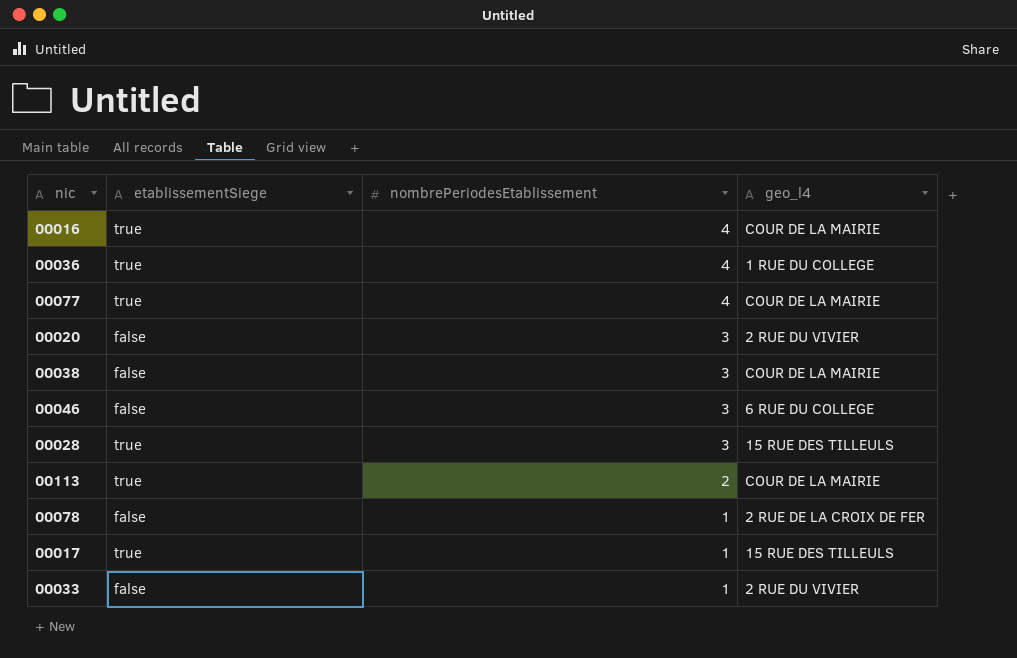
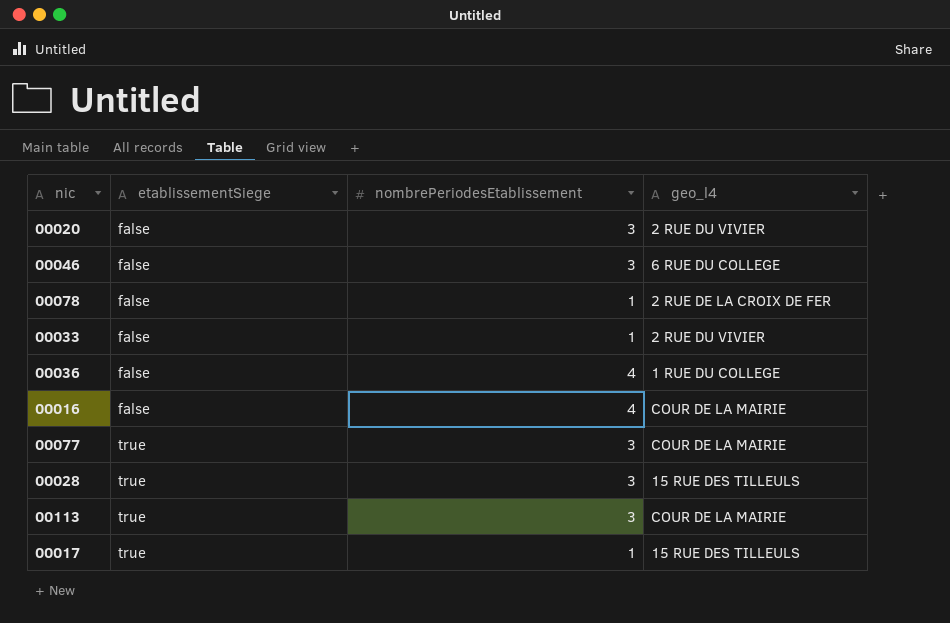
row order: nombrePeriodesEtablissement descending -> etablissementSiege ascending
row 00038: false | 3 | COUR DE LA MAIRIE -> none
00036 | etablissementSiege: true -> false
00016 | etablissementSiege: true -> false
00077 | nombrePeriodesEtablissement: 4 -> 3
00113 | nombrePeriodesEtablissement: 2 -> 3

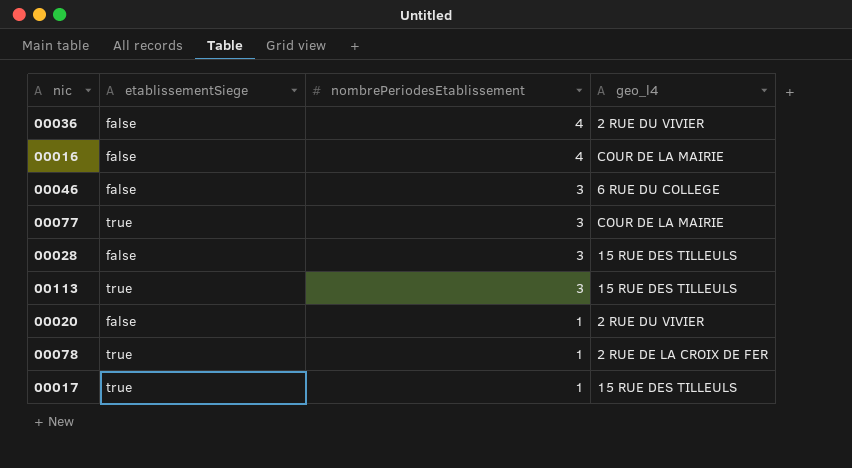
row order: etablissementSiege ascending -> nombrePeriodesEtablissement descending
row 00033: false | 1 | 2 RUE DU VIVIER -> none
00036 | geo_l4: 1 RUE DU COLLEGE -> 2 RUE DU VIVIER
00028 | etablissementSiege: true -> false
00113 | geo_l4: COUR DE LA MAIRIE -> 15 RUE DES TILLEULS
00020 | nombrePeriodesEtablissement: 3 -> 1
00078 | etablissementSiege: false -> true

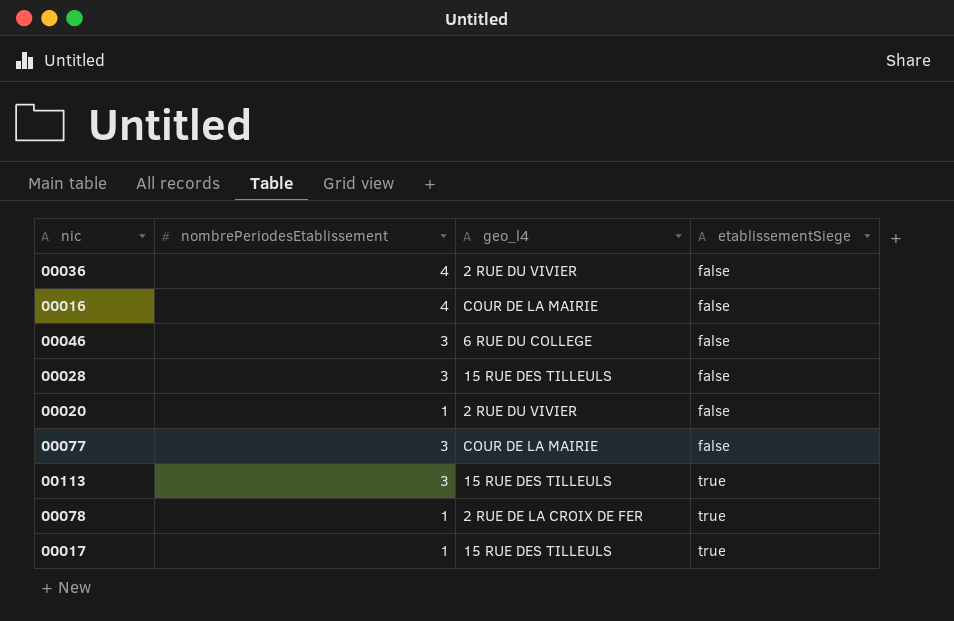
row order: nombrePeriodesEtablissement descending -> etablissementSiege ascending
column etablissementSiege | position: 2 -> 4
00077 | etablissementSiege: true -> false

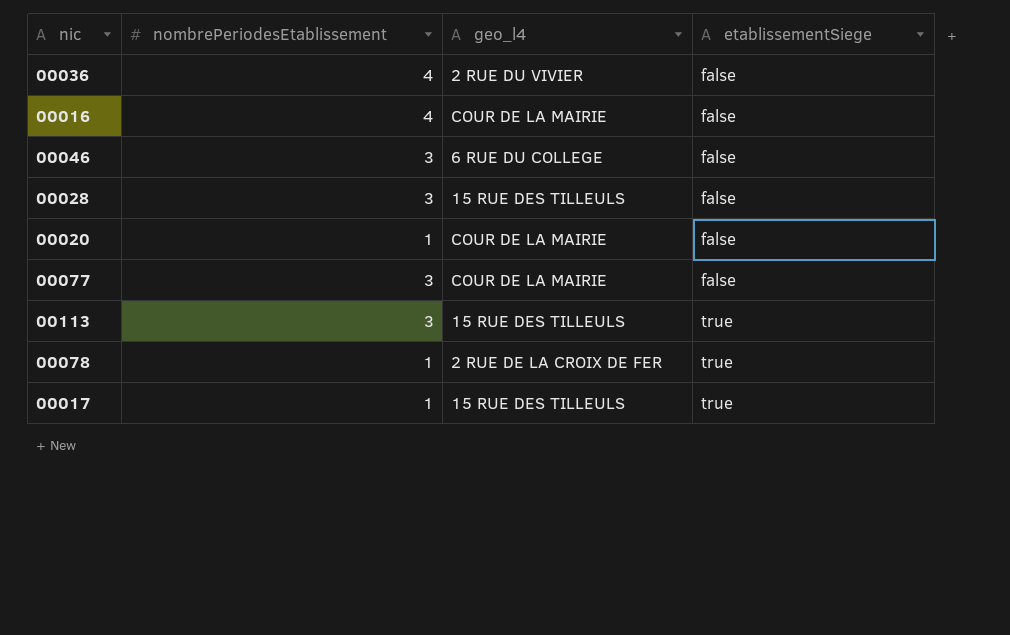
00020 | geo_l4: 2 RUE DU VIVIER -> COUR DE LA MAIRIE

